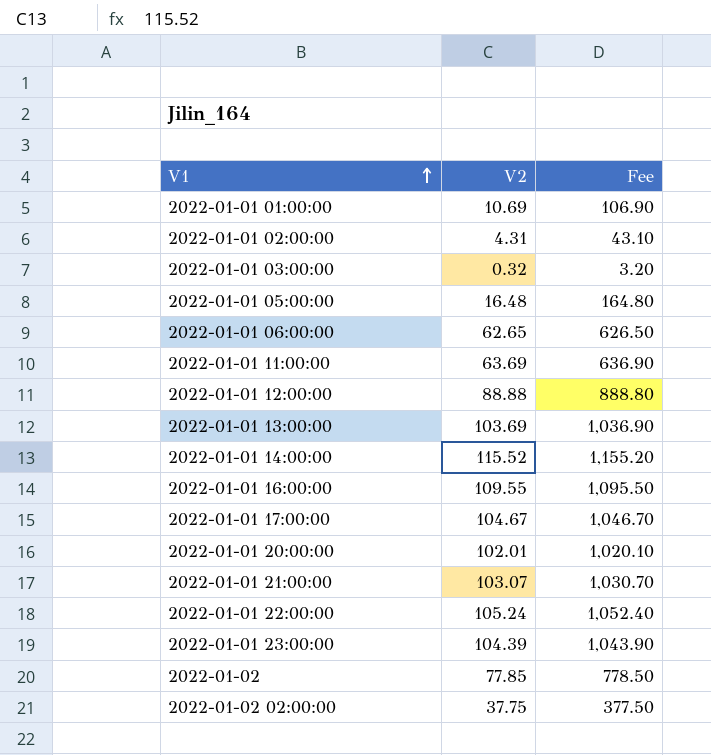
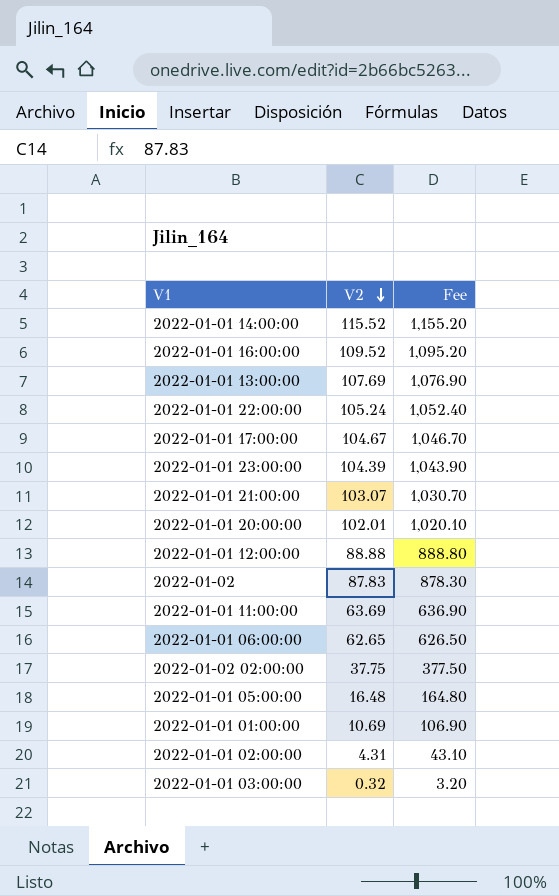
row order: V1 ascending -> V2 descending
2022-01-01 16:00:00 | V2: 109.55 -> 109.52
2022-01-01 16:00:00 | Fee: 1,095.50 -> 1,095.20
2022-01-01 13:00:00 | V2: 103.69 -> 107.69
2022-01-01 13:00:00 | Fee: 1,036.90 -> 1,076.90
2022-01-02 | V2: 77.85 -> 87.83
2022-01-02 | Fee: 778.50 -> 878.30

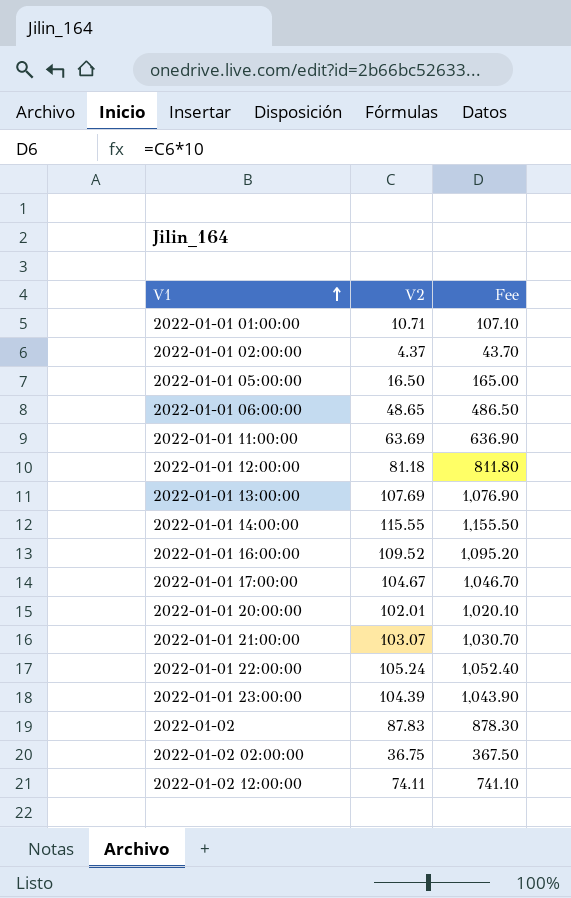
row order: V2 descending -> V1 ascending
row 2022-01-01 03:00:00: 0.32 | 3.20 -> none
2022-01-01 01:00:00 | V2: 10.69 -> 10.71
2022-01-01 01:00:00 | Fee: 106.90 -> 107.10
2022-01-01 02:00:00 | V2: 4.31 -> 4.37
2022-01-01 02:00:00 | Fee: 43.10 -> 43.70
2022-01-01 05:00:00 | V2: 16.48 -> 16.50
2022-01-01 05:00:00 | Fee: 164.80 -> 165.00
2022-01-01 06:00:00 | V2: 62.65 -> 48.65
2022-01-01 06:00:00 | Fee: 626.50 -> 486.50
2022-01-01 12:00:00 | V2: 88.88 -> 81.18
2022-01-01 12:00:00 | Fee: 888.80 -> 811.80
2022-01-01 14:00:00 | V2: 115.52 -> 115.55
2022-01-01 14:00:00 | Fee: 1,155.20 -> 1,155.50
2022-01-02 02:00:00 | V2: 37.75 -> 36.75
2022-01-02 02:00:00 | Fee: 377.50 -> 367.50
row 2022-01-02 12:00:00: none -> 74.11 | 741.10

